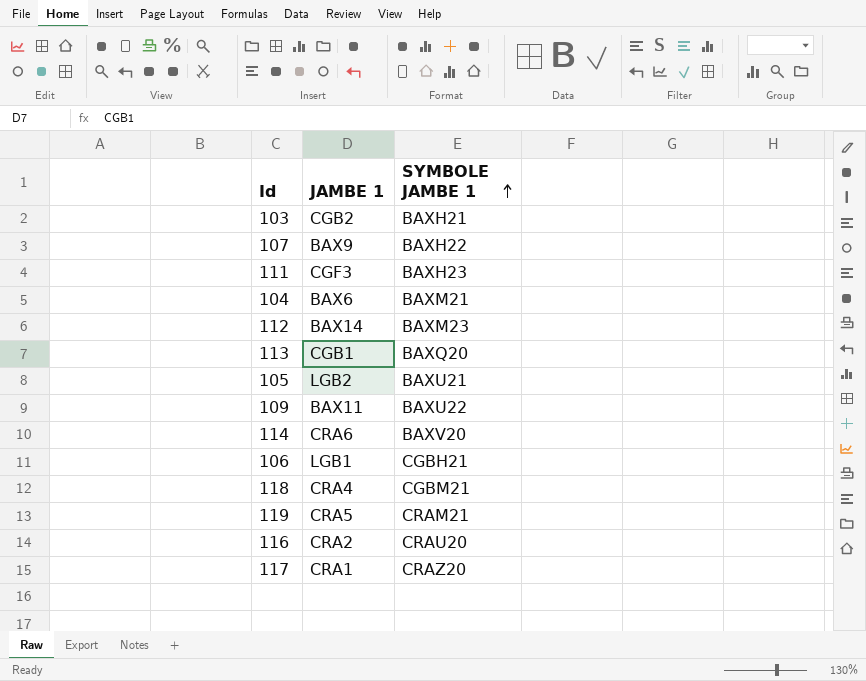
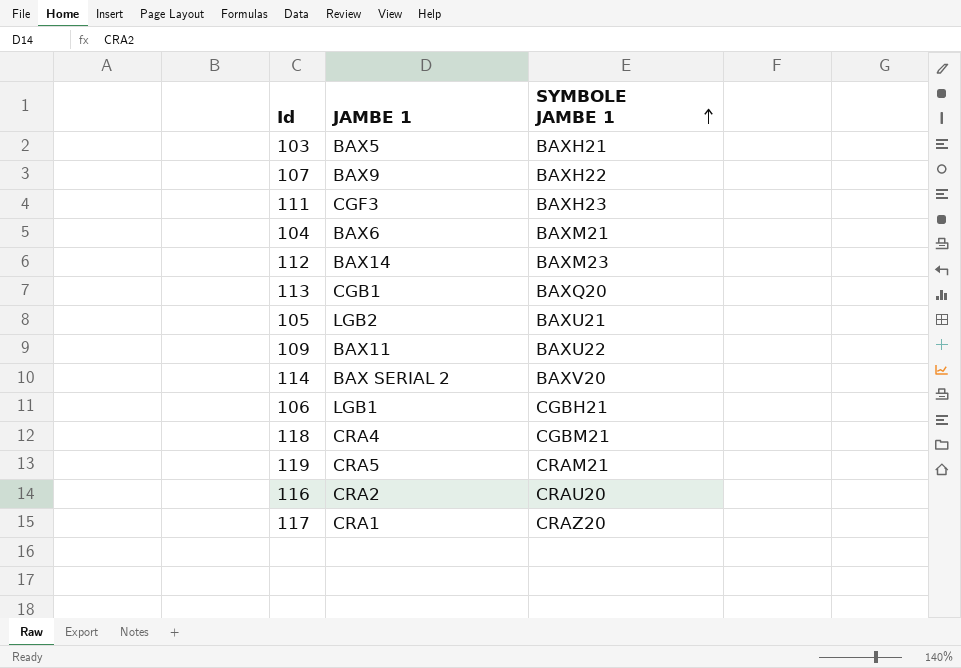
103 | JAMBE 1: CGB2 -> BAX5
114 | JAMBE 1: CRA6 -> BAX SERIAL 2

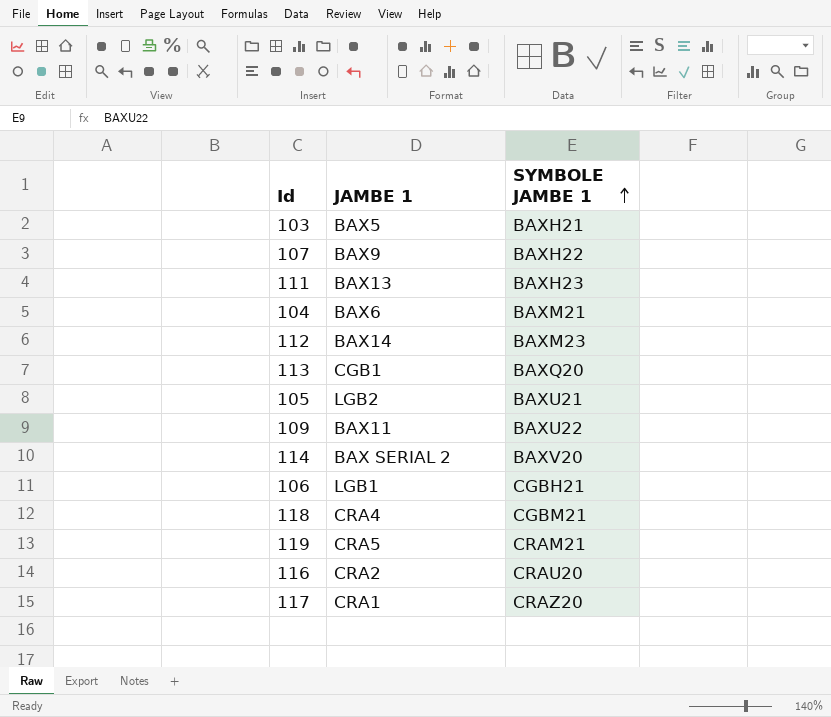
111 | JAMBE 1: CGF3 -> BAX13

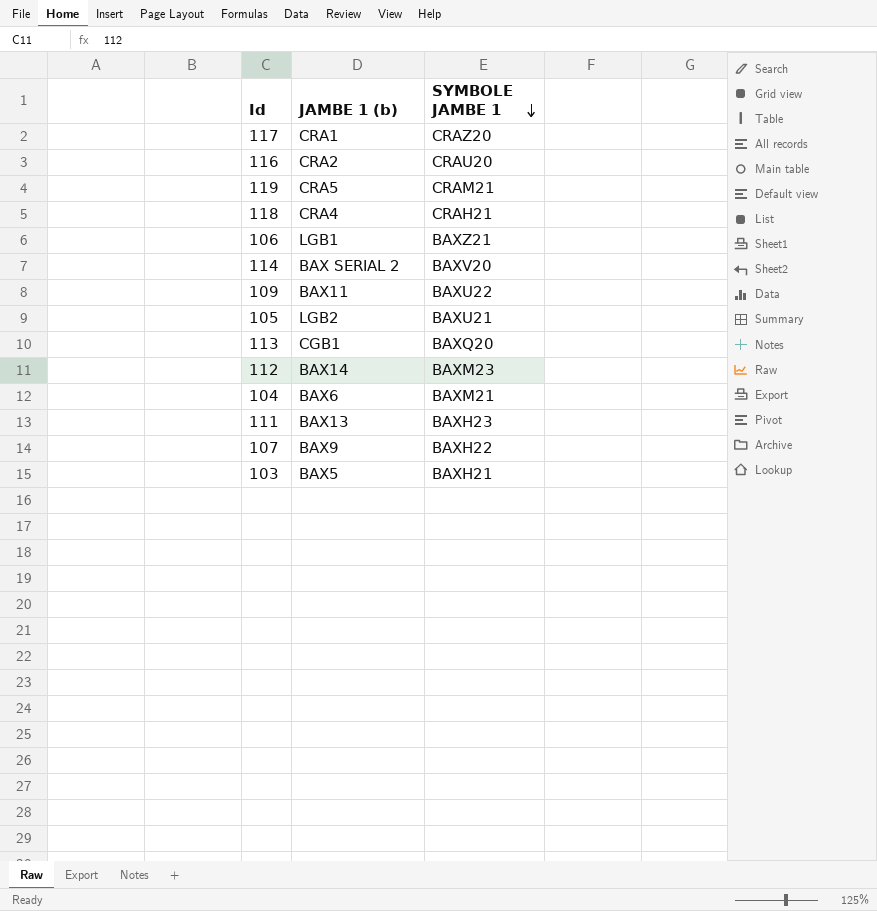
row order: SYMBOLE JAMBE 1 ascending -> SYMBOLE JAMBE 1 descending
column name: JAMBE 1 -> JAMBE 1 (b)
118 | SYMBOLE JAMBE 1: CGBM21 -> CRAH21
106 | SYMBOLE JAMBE 1: CGBH21 -> BAXZ21

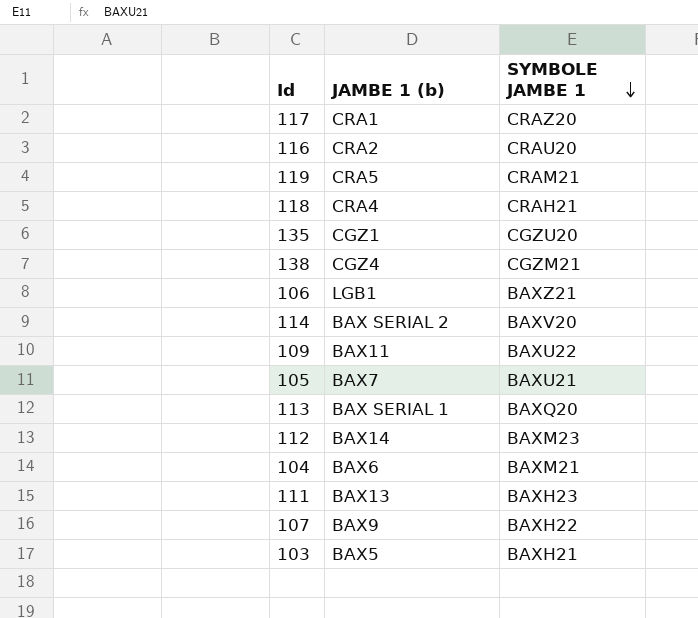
row 135: none -> CGZ1 | CGZU20
row 138: none -> CGZ4 | CGZM21
105 | JAMBE 1 (b): LGB2 -> BAX7
113 | JAMBE 1 (b): CGB1 -> BAX SERIAL 1

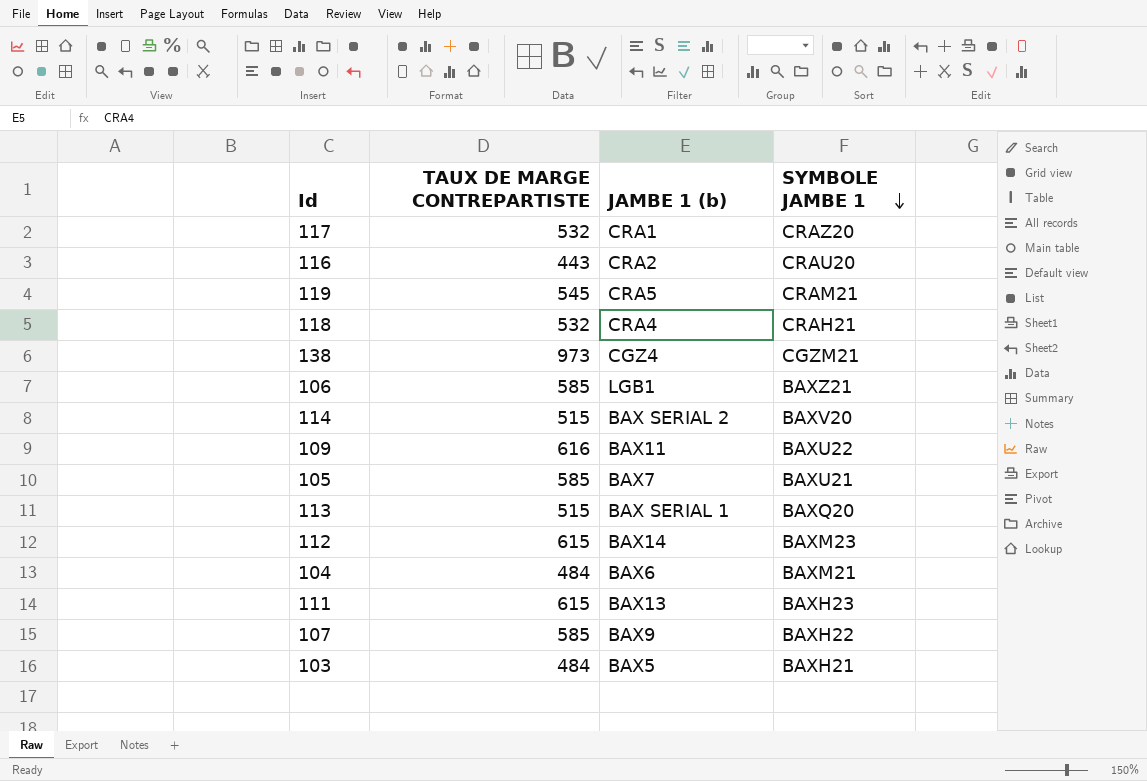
column TAUX DE MARGE CONTREPARTISTE | position: none -> 2
row 135: CGZ1 | CGZU20 -> none

